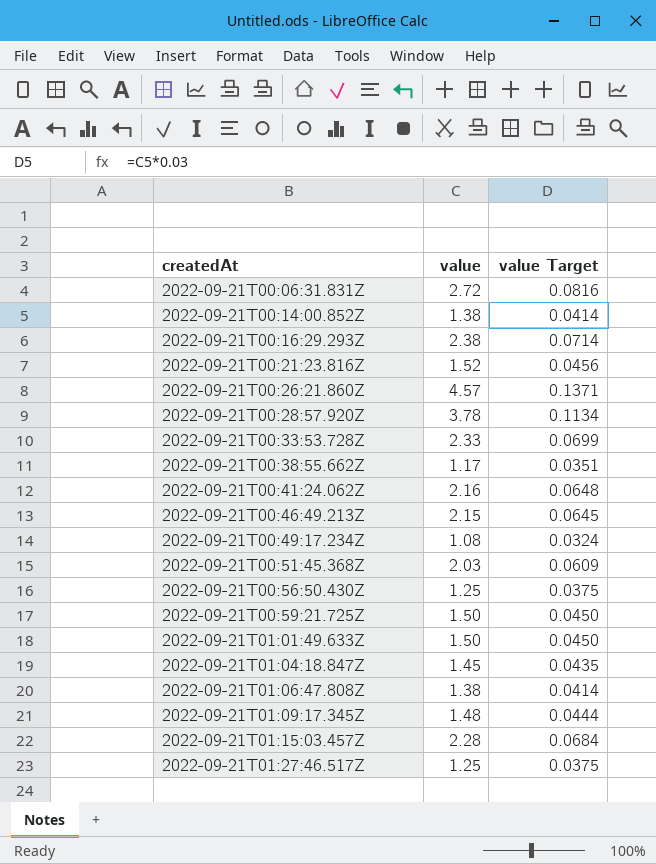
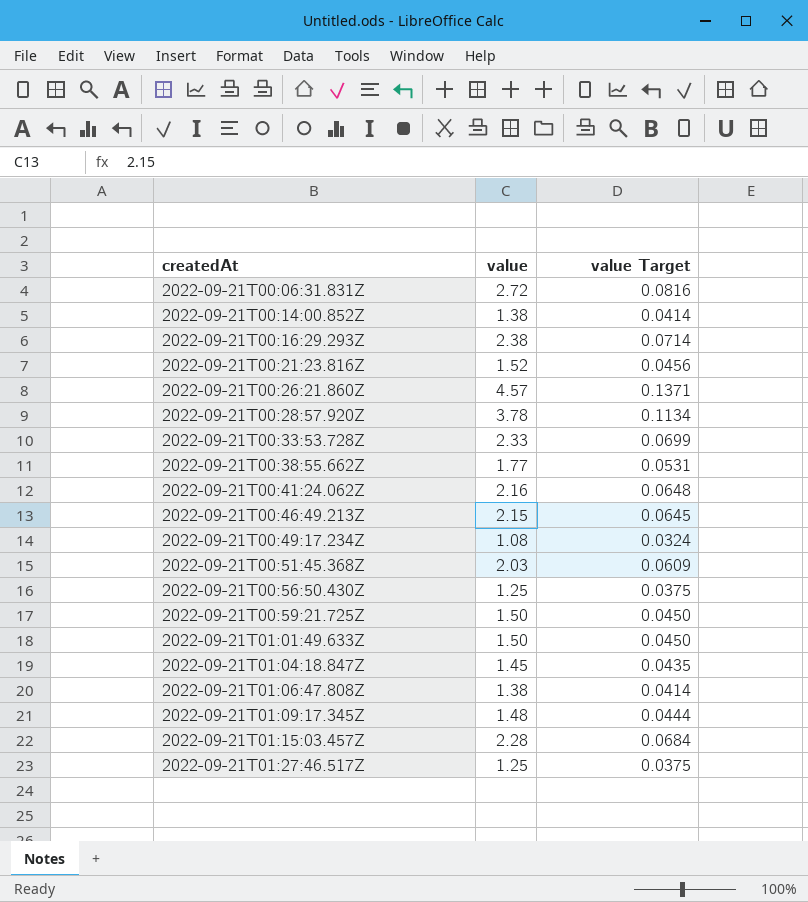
2022-09-21T00:38:55.662Z | value: 1.17 -> 1.77
2022-09-21T00:38:55.662Z | value Target: 0.0351 -> 0.0531

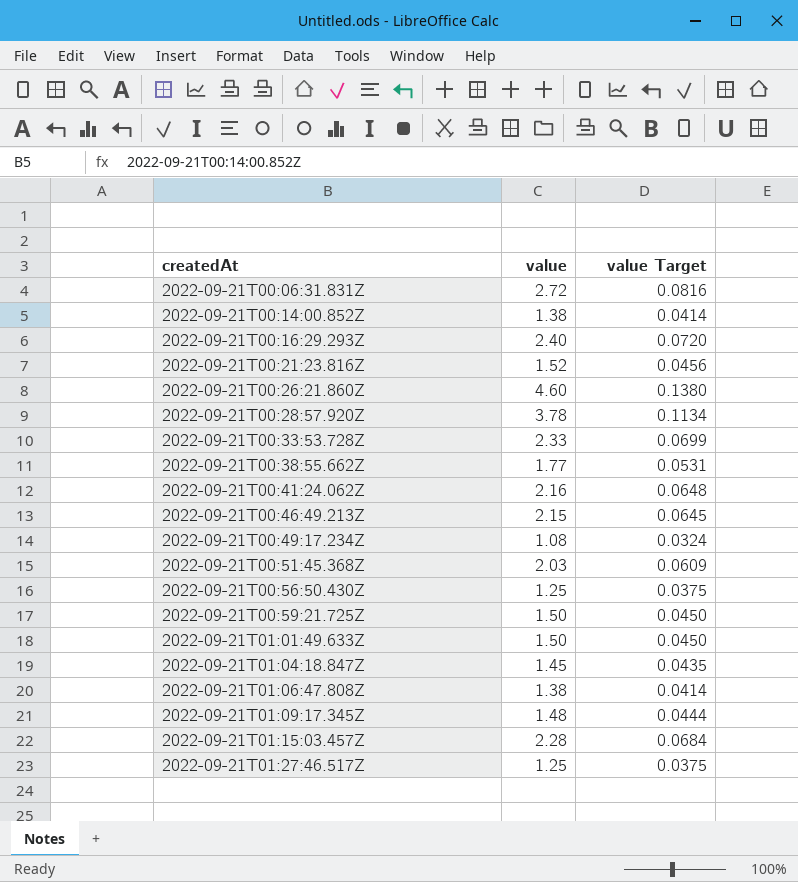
2022-09-21T00:16:29.293Z | value: 2.38 -> 2.40
2022-09-21T00:16:29.293Z | value Target: 0.0714 -> 0.0720
2022-09-21T00:26:21.860Z | value: 4.57 -> 4.60
2022-09-21T00:26:21.860Z | value Target: 0.1371 -> 0.1380

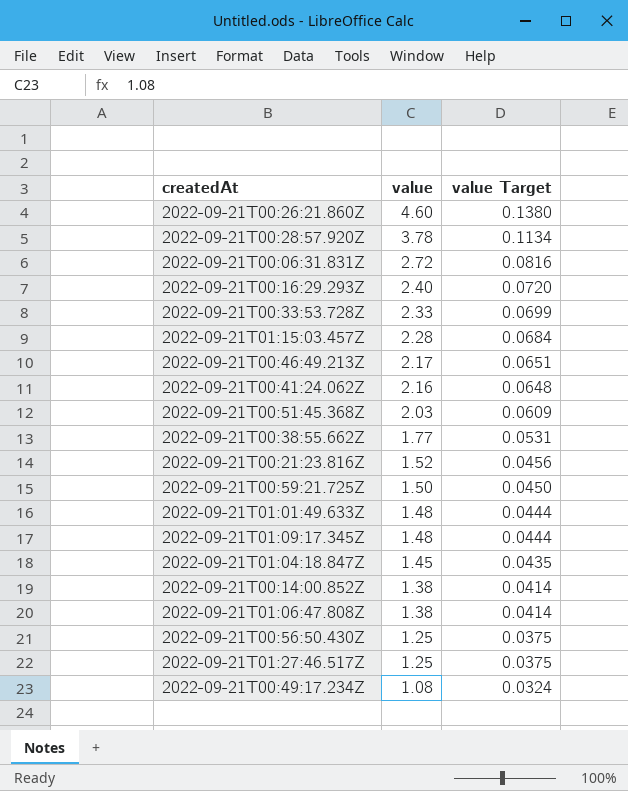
row order: createdAt ascending -> value descending
2022-09-21T00:46:49.213Z | value: 2.15 -> 2.17
2022-09-21T00:46:49.213Z | value Target: 0.0645 -> 0.0651
2022-09-21T01:01:49.633Z | value: 1.50 -> 1.48
2022-09-21T01:01:49.633Z | value Target: 0.0450 -> 0.0444

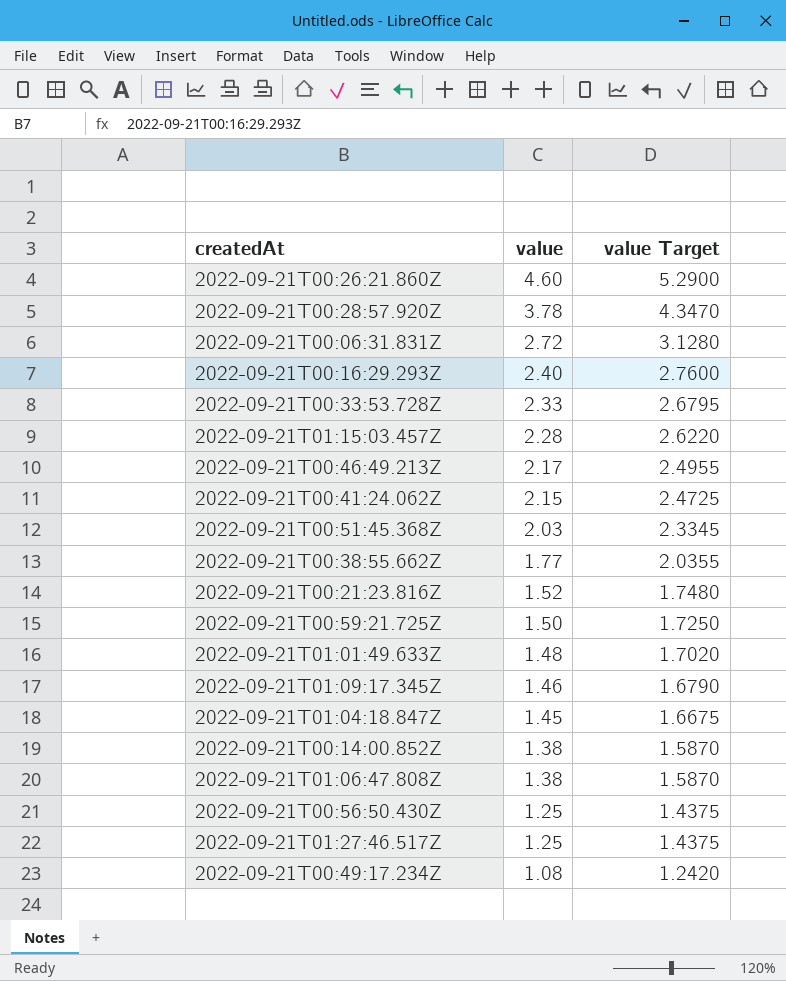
column value Target | formula: [value] * 0.03 -> [value] * 1.15
2022-09-21T00:41:24.062Z | value: 2.16 -> 2.15
2022-09-21T01:09:17.345Z | value: 1.48 -> 1.46

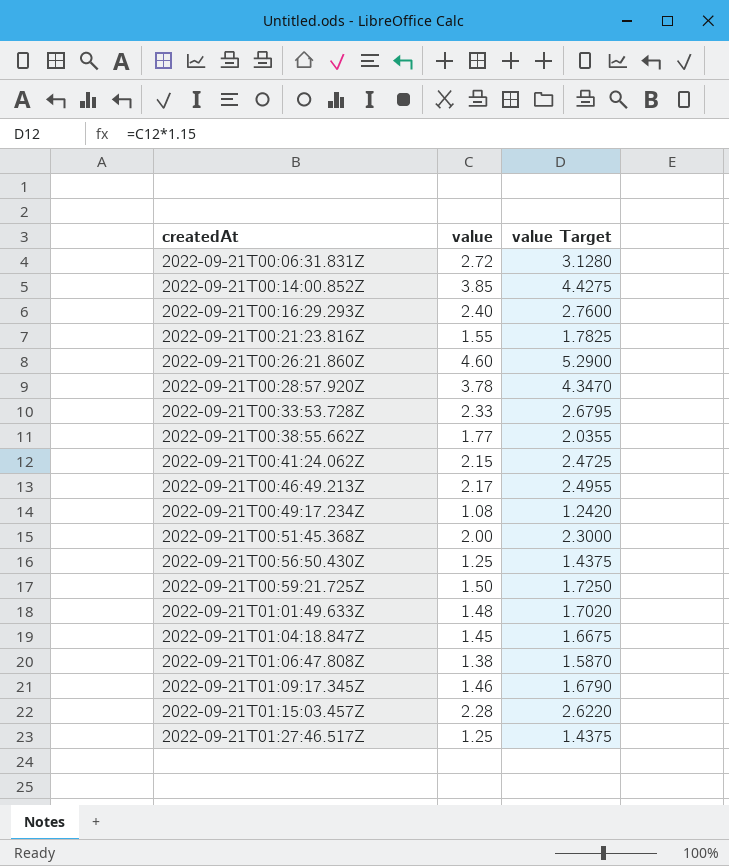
row order: value descending -> createdAt ascending
2022-09-21T00:14:00.852Z | value: 1.38 -> 3.85
2022-09-21T00:14:00.852Z | value Target: 1.5870 -> 4.4275
2022-09-21T00:21:23.816Z | value: 1.52 -> 1.55
2022-09-21T00:21:23.816Z | value Target: 1.7480 -> 1.7825
2022-09-21T00:51:45.368Z | value: 2.03 -> 2.00
2022-09-21T00:51:45.368Z | value Target: 2.3345 -> 2.3000

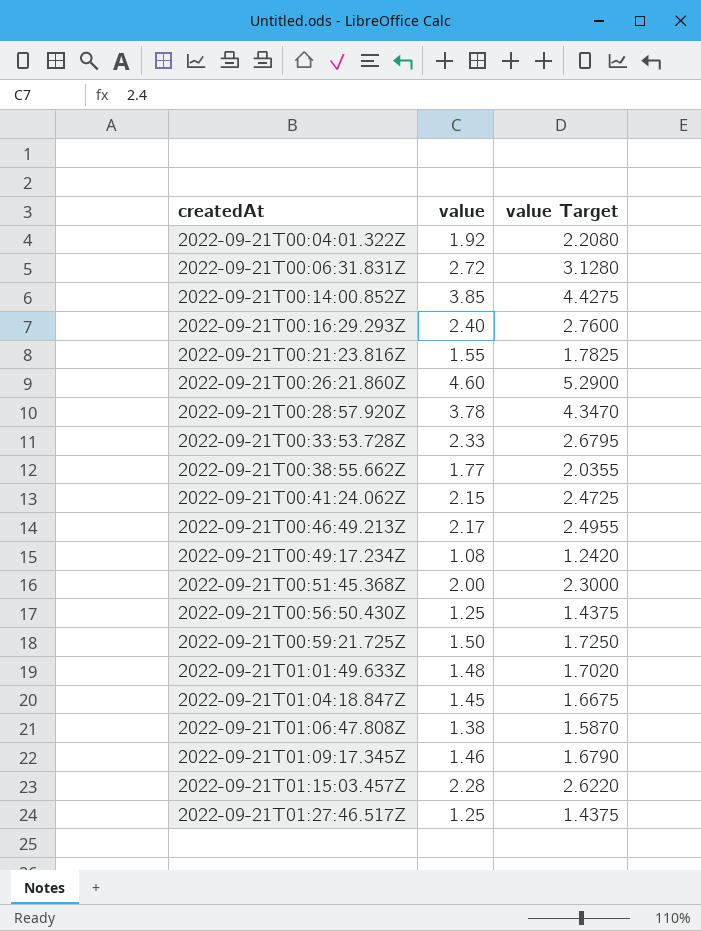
row 2022-09-21T00:04:01.322Z: none -> 1.92 | 2.2080

